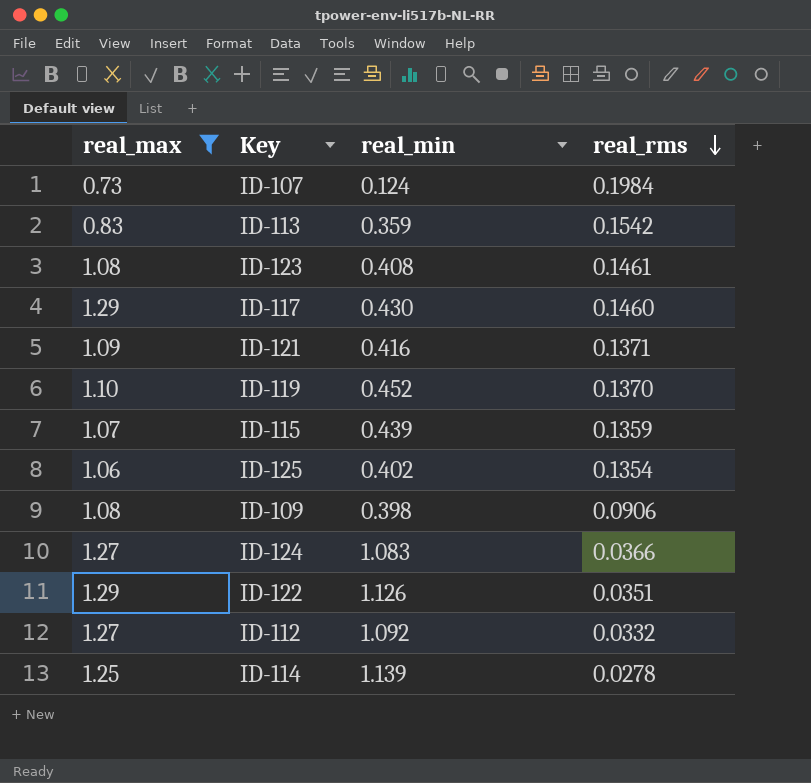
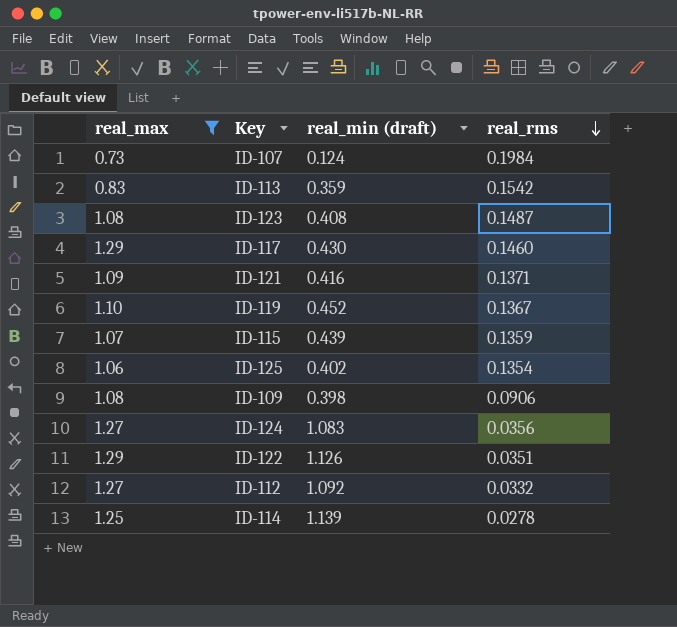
column name: real_min -> real_min (draft)
ID-123 | real_rms: 0.1461 -> 0.1487
ID-119 | real_rms: 0.1370 -> 0.1367
ID-124 | real_rms: 0.0366 -> 0.0356

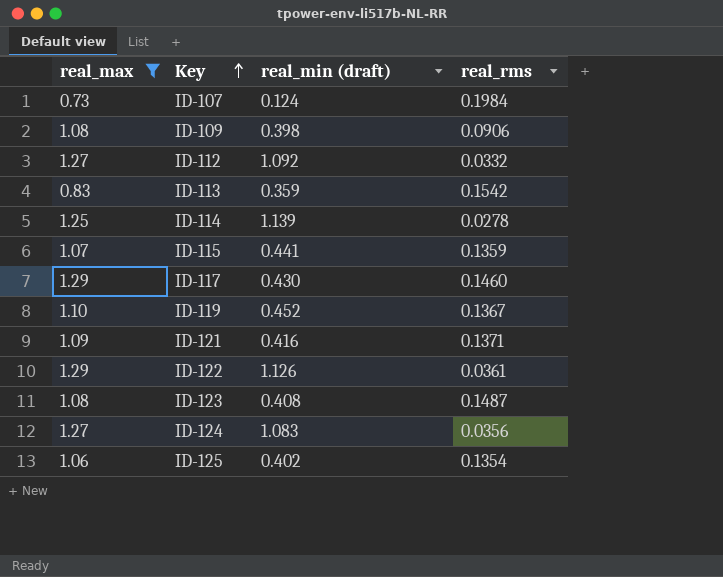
row order: real_rms descending -> Key ascending
ID-115 | real_min (draft): 0.439 -> 0.441
ID-122 | real_rms: 0.0351 -> 0.0361

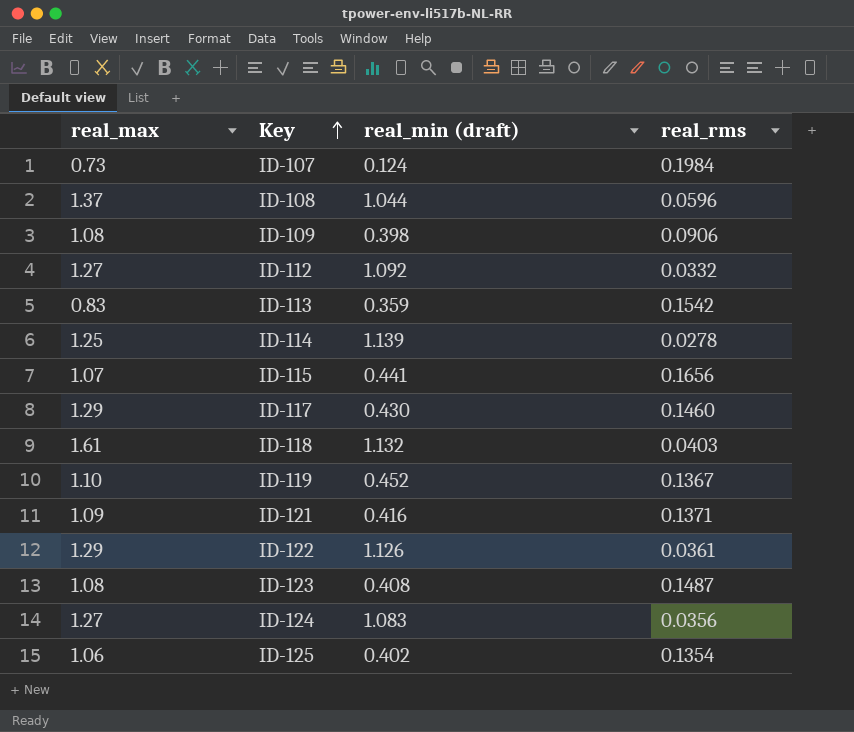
filter: real_max <= 1.29 -> none
ID-115 | real_rms: 0.1359 -> 0.1656

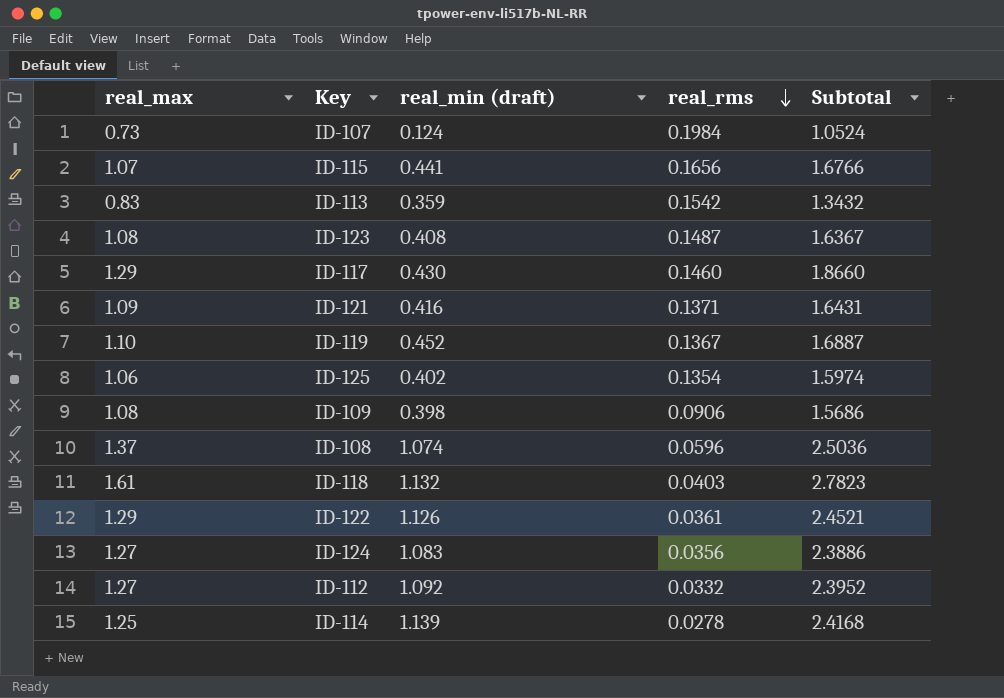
row order: Key ascending -> real_rms descending
column Subtotal | formula: none -> [real_max] + [real_min (draft)] + [real_rms]
ID-108 | real_min (draft): 1.044 -> 1.074

